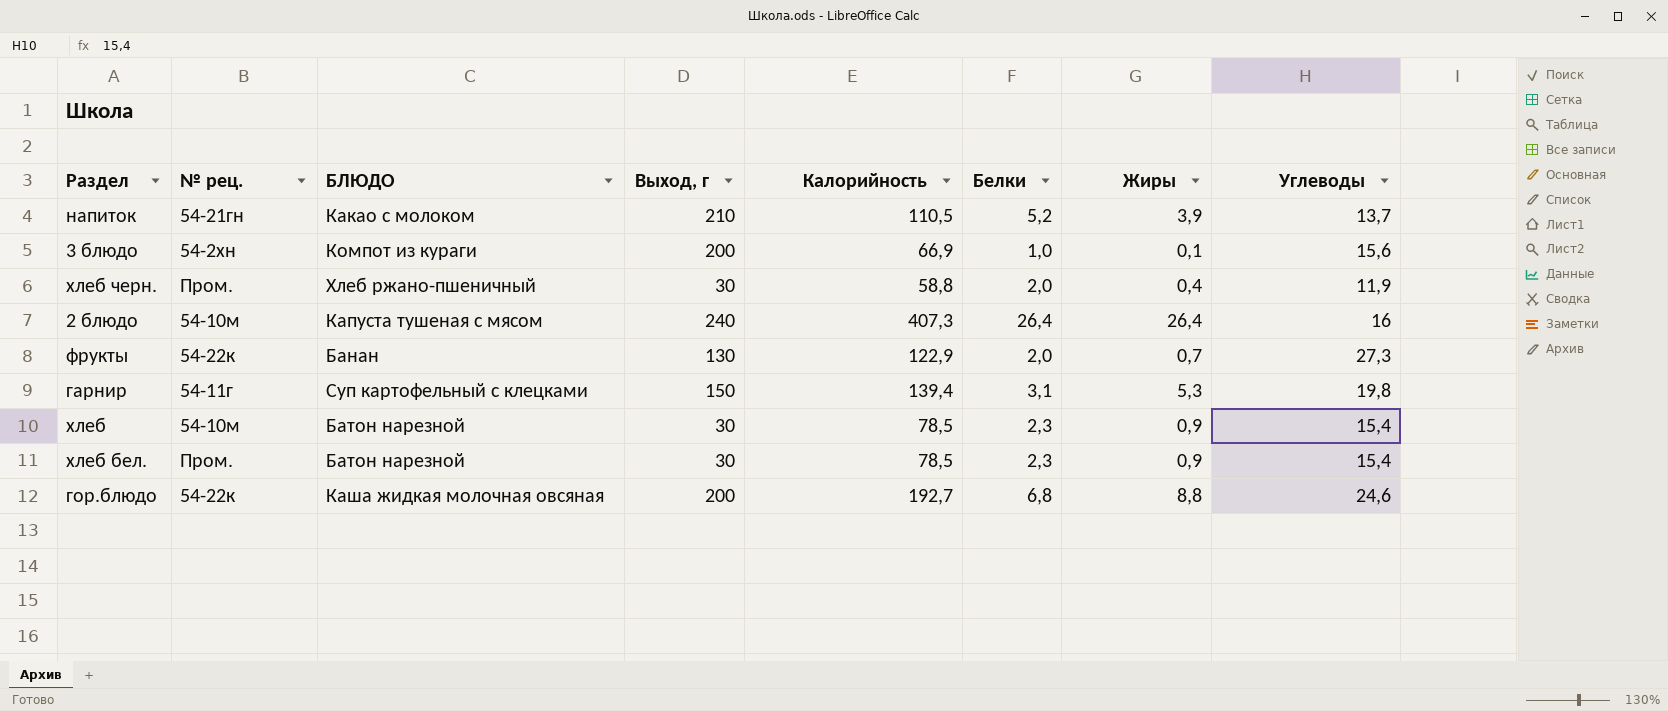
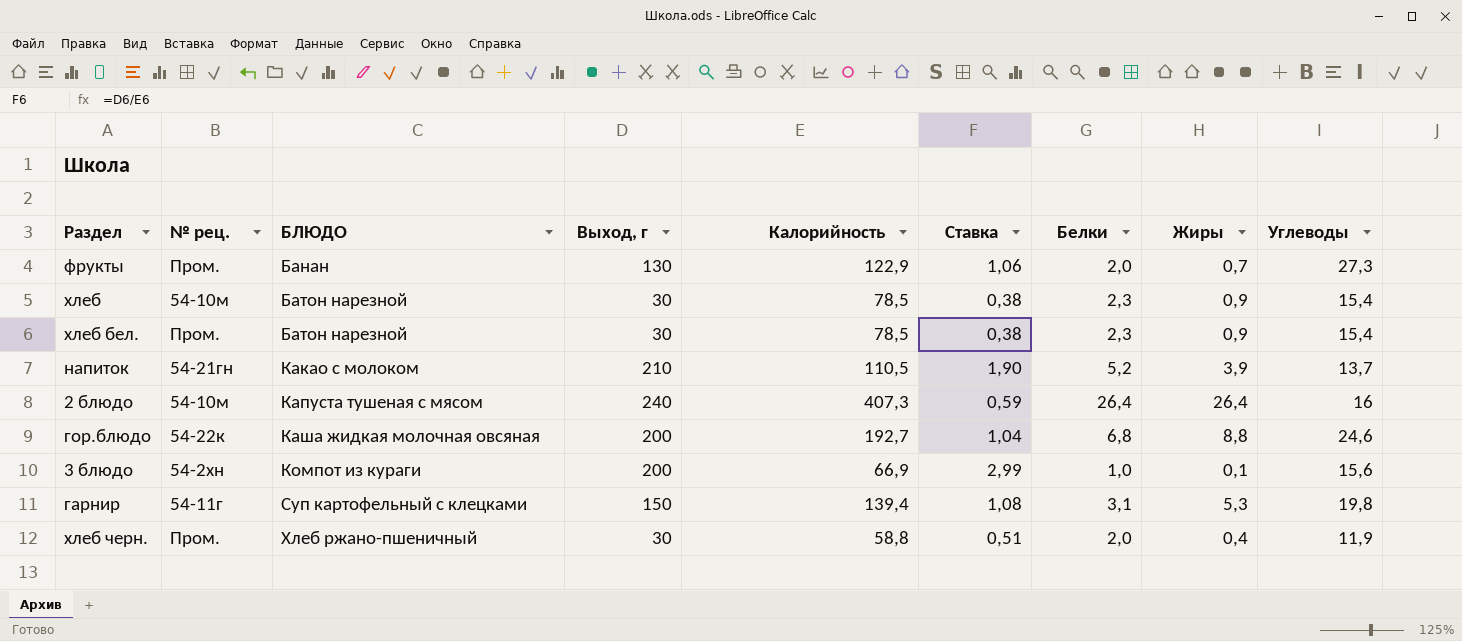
row order: none -> БЛЮДО ascending
column Ставка | formula: none -> [Выход, г] / [Калорийность]
фрукты | № рец.: 54-22к -> Пром.

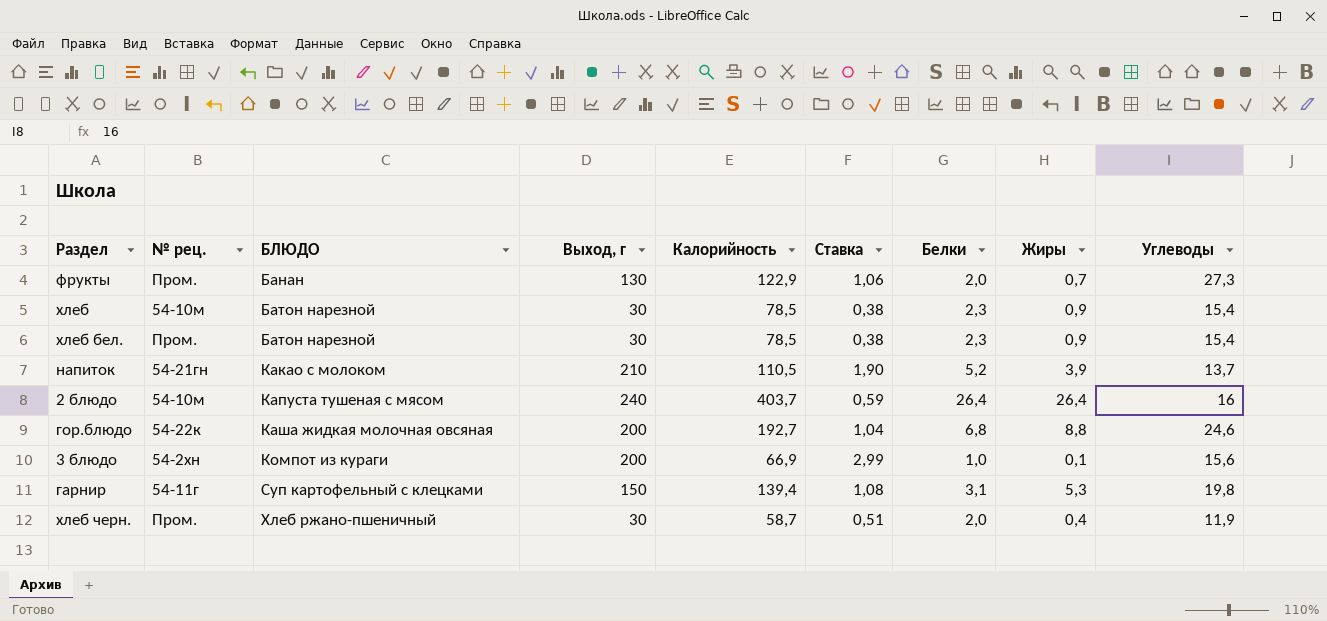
2 блюдо | Калорийность: 407,3 -> 403,7
хлеб черн. | Калорийность: 58,8 -> 58,7

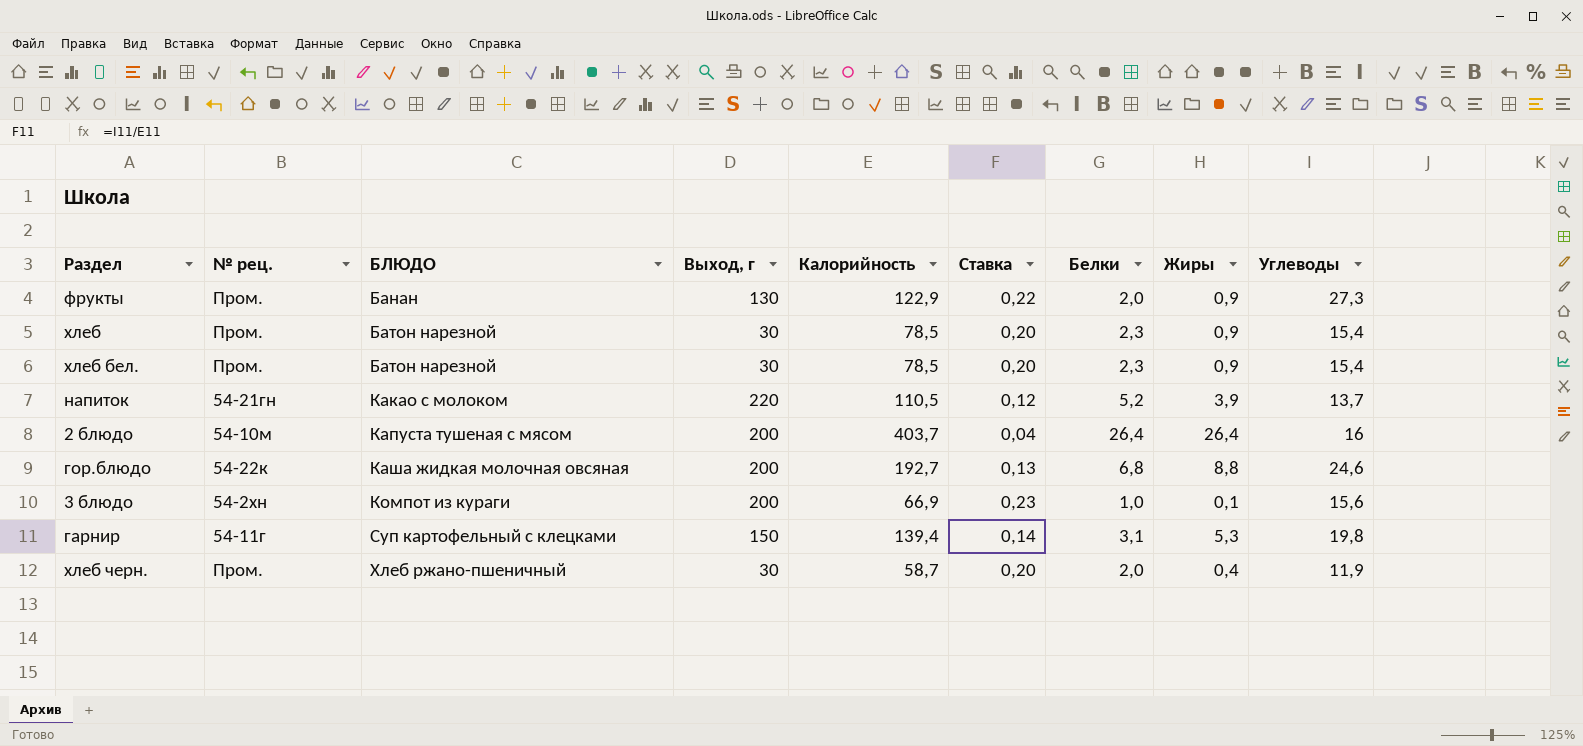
column Ставка | formula: [Выход, г] / [Калорийность] -> [Углеводы] / [Калорийность]
фрукты | Жиры: 0,7 -> 0,9
хлеб | № рец.: 54-10м -> Пром.
напиток | Выход, г: 210 -> 220
2 блюдо | Выход, г: 240 -> 200

